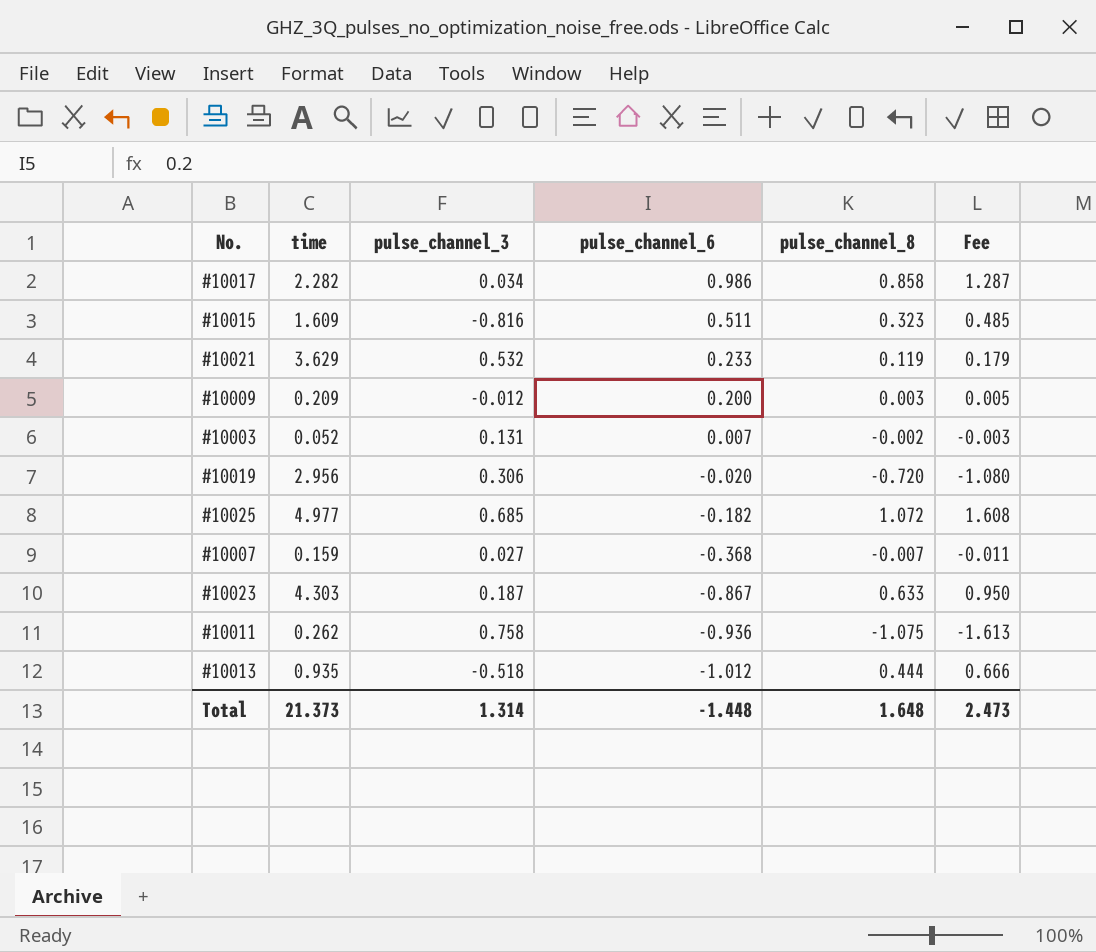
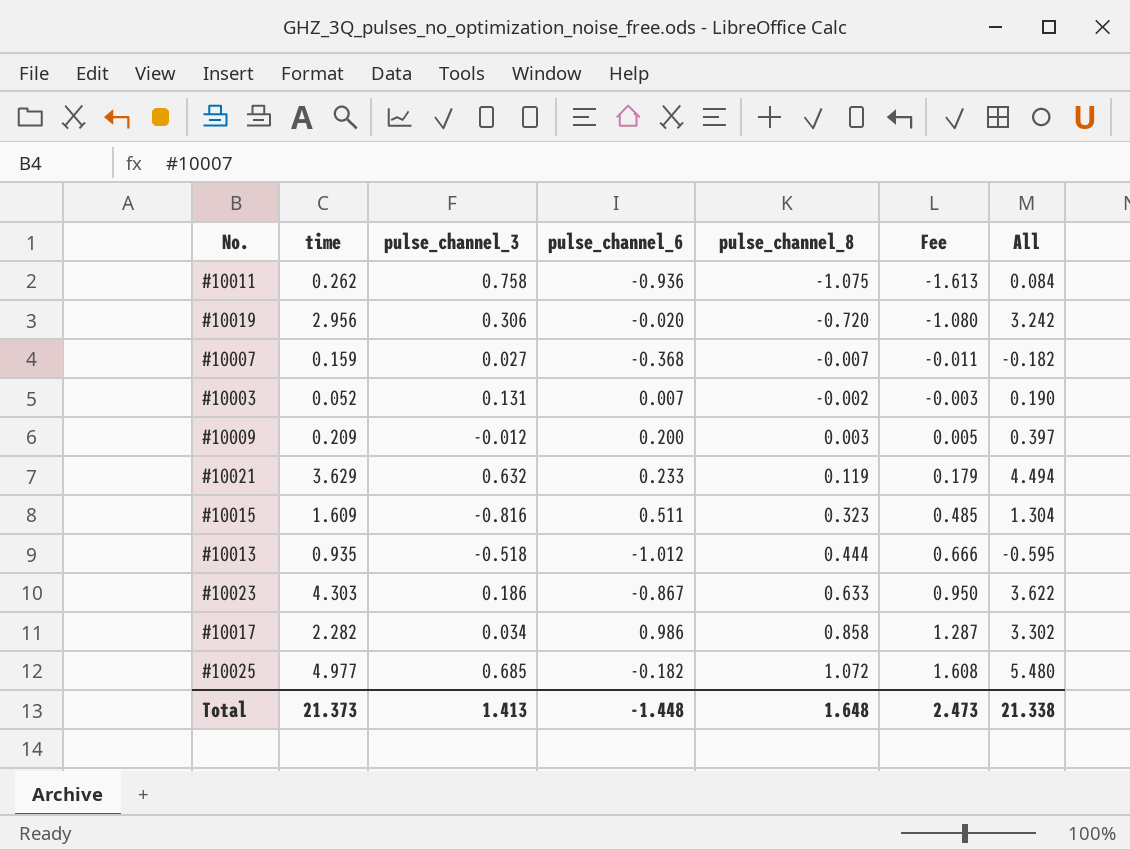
row order: pulse_channel_6 descending -> pulse_channel_8 ascending
column All | formula: none -> [time] + [pulse_channel_3] + [pulse_channel_6]
#10021 | pulse_channel_3: 0.532 -> 0.632
#10023 | pulse_channel_3: 0.187 -> 0.186
Total | pulse_channel_3: 1.314 -> 1.413

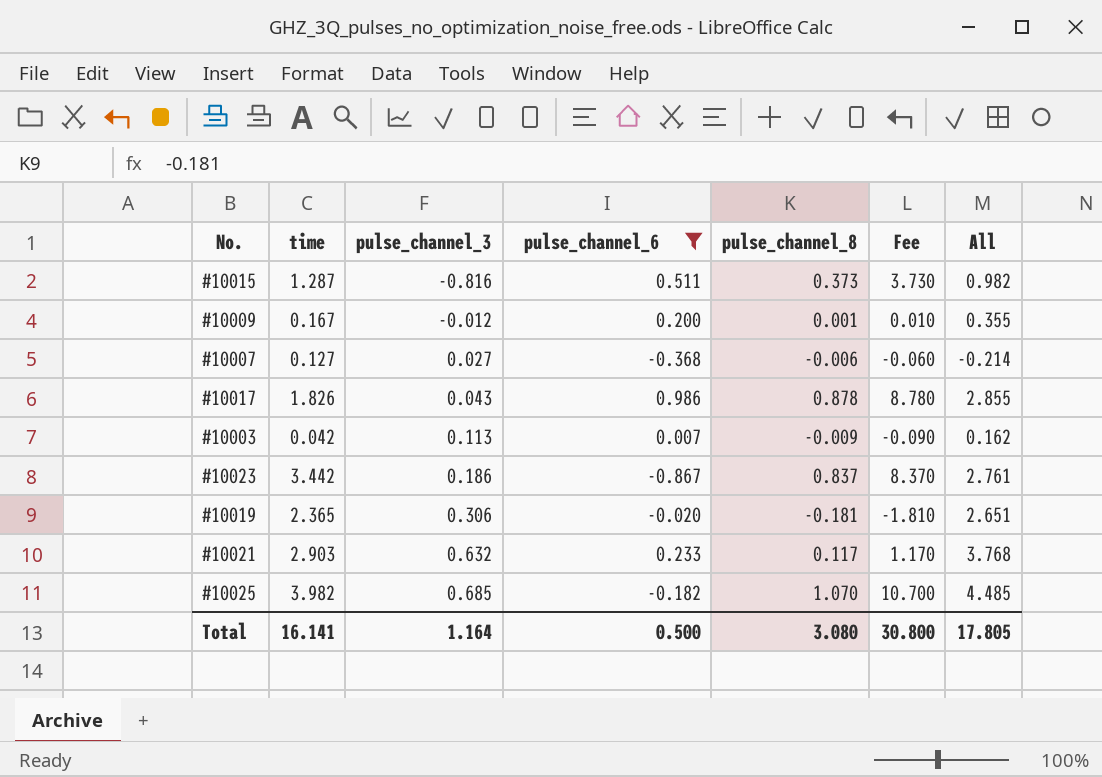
filter: none -> pulse_channel_6 >= -0.867
row order: pulse_channel_8 ascending -> pulse_channel_3 ascending
column Fee | formula: [pulse_channel_8] * 1.5 -> [pulse_channel_8] * 10
#10015 | time: 1.609 -> 1.287
#10015 | pulse_channel_8: 0.323 -> 0.373
#10015 | All: 1.304 -> 0.982
#10009 | time: 0.209 -> 0.167
#10009 | pulse_channel_8: 0.003 -> 0.001
#10009 | All: 0.397 -> 0.355
#10007 | time: 0.159 -> 0.127
#10007 | pulse_channel_8: -0.007 -> -0.006
#10007 | All: -0.182 -> -0.214
#10017 | time: 2.282 -> 1.826
#10017 | pulse_channel_3: 0.034 -> 0.043
#10017 | pulse_channel_8: 0.858 -> 0.878
#10017 | All: 3.302 -> 2.855
#10003 | time: 0.052 -> 0.042
#10003 | pulse_channel_3: 0.131 -> 0.113
#10003 | pulse_channel_8: -0.002 -> -0.009
#10003 | All: 0.190 -> 0.162
#10023 | time: 4.303 -> 3.442
#10023 | pulse_channel_8: 0.633 -> 0.837
#10023 | All: 3.622 -> 2.761
#10019 | time: 2.956 -> 2.365
#10019 | pulse_channel_8: -0.720 -> -0.181
#10019 | All: 3.242 -> 2.651
#10021 | time: 3.629 -> 2.903
#10021 | pulse_channel_8: 0.119 -> 0.117
#10021 | All: 4.494 -> 3.768
#10025 | time: 4.977 -> 3.982
#10025 | pulse_channel_8: 1.072 -> 1.070
#10025 | All: 5.480 -> 4.485
Total | time: 21.373 -> 16.141
Total | pulse_channel_3: 1.413 -> 1.164
Total | pulse_channel_6: -1.448 -> 0.500
Total | pulse_channel_8: 1.648 -> 3.080
Total | Fee: 2.473 -> 30.800
Total | All: 21.338 -> 17.805

